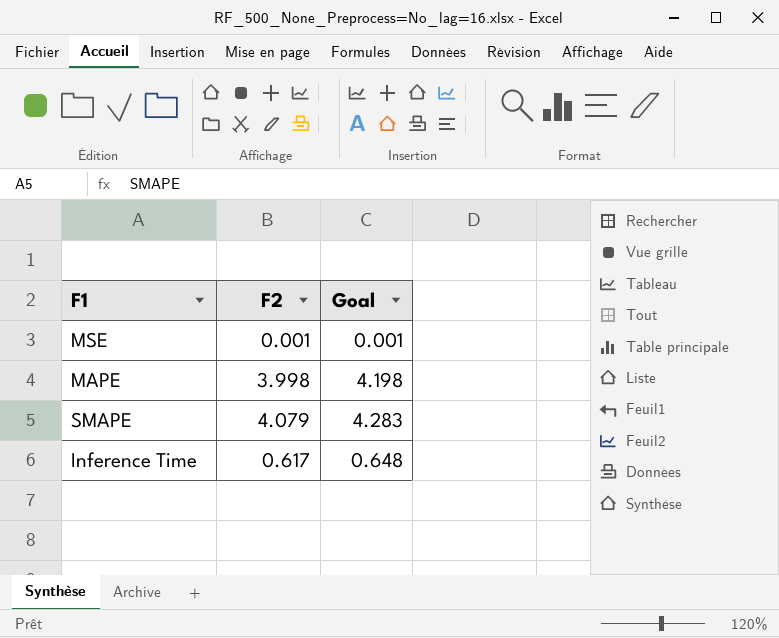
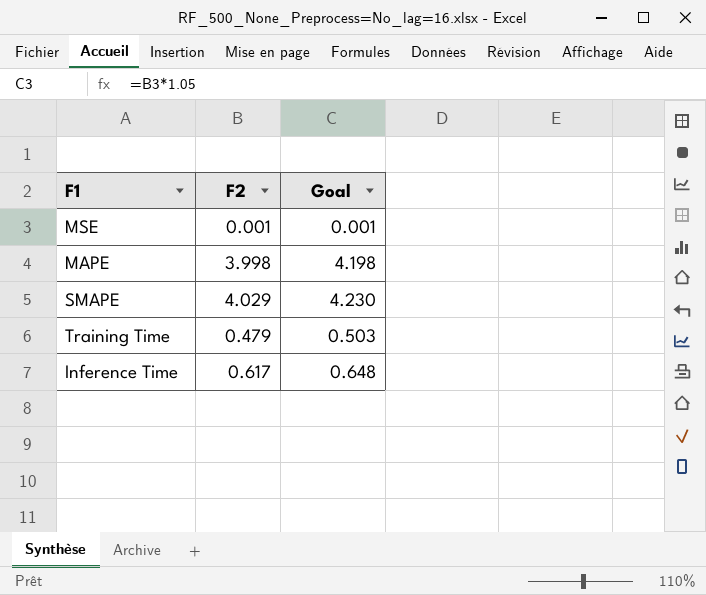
SMAPE | F2: 4.079 -> 4.029
SMAPE | Goal: 4.283 -> 4.230
row Training Time: none -> 0.479 | 0.503

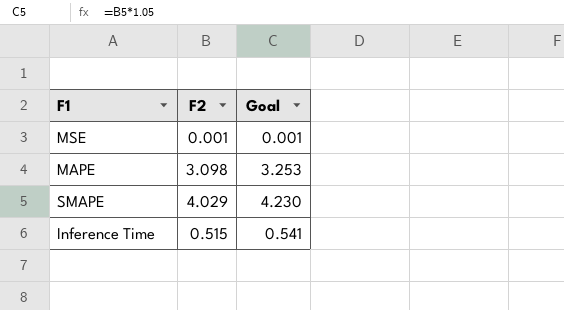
row Training Time: 0.479 | 0.503 -> none
MAPE | F2: 3.998 -> 3.098
MAPE | Goal: 4.198 -> 3.253
Inference Time | F2: 0.617 -> 0.515
Inference Time | Goal: 0.648 -> 0.541

